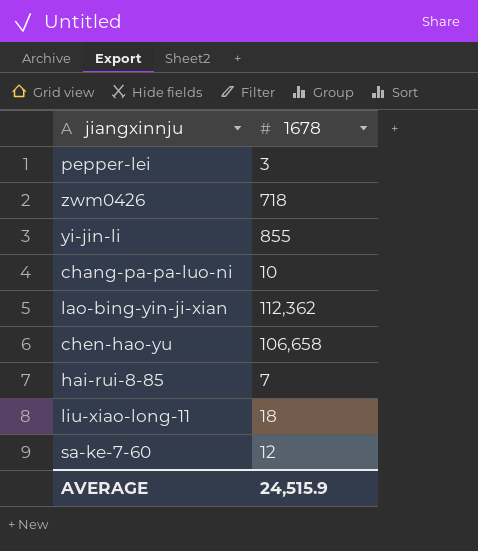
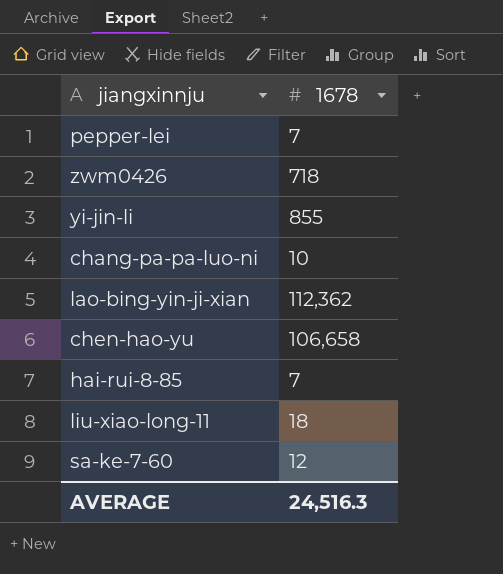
pepper-lei | 1678: 3 -> 7
AVERAGE | 1678: 24,515.9 -> 24,516.3

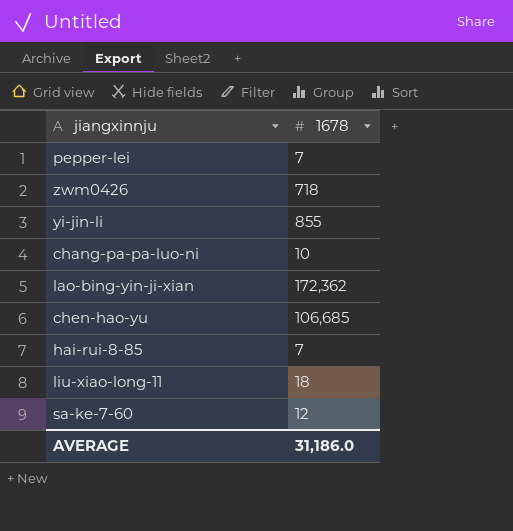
lao-bing-yin-ji-xian | 1678: 112,362 -> 172,362
chen-hao-yu | 1678: 106,658 -> 106,685
AVERAGE | 1678: 24,516.3 -> 31,186.0

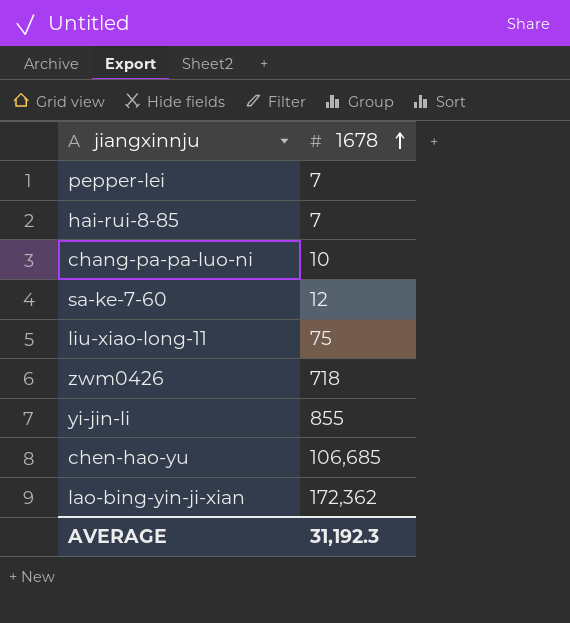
row order: none -> 1678 ascending
liu-xiao-long-11 | 1678: 18 -> 75
AVERAGE | 1678: 31,186.0 -> 31,192.3

